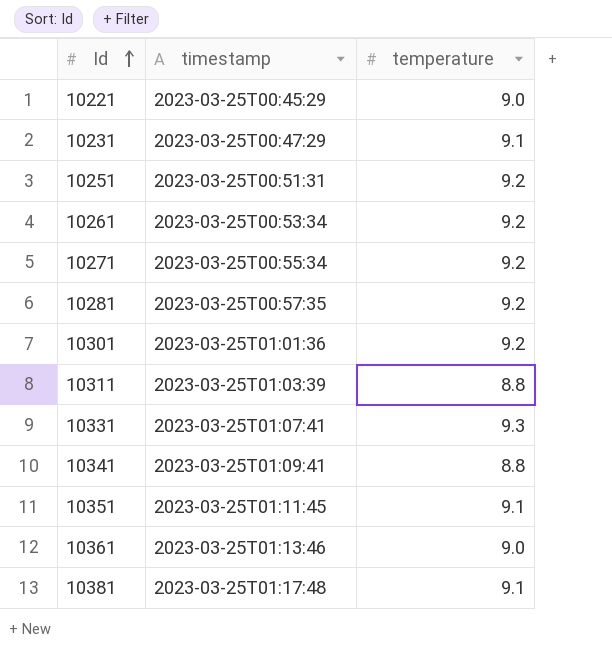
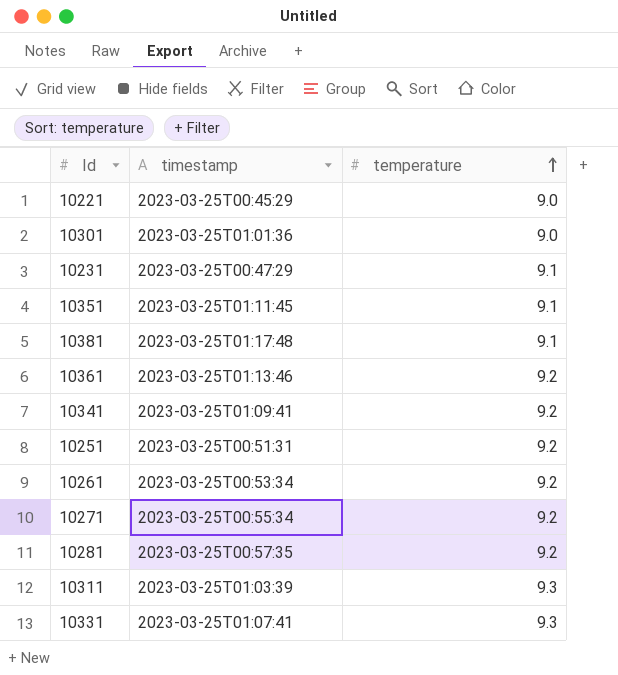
row order: Id ascending -> temperature ascending
10301 | temperature: 9.2 -> 9.0
10361 | temperature: 9.0 -> 9.2
10341 | temperature: 8.8 -> 9.2
10311 | temperature: 8.8 -> 9.3

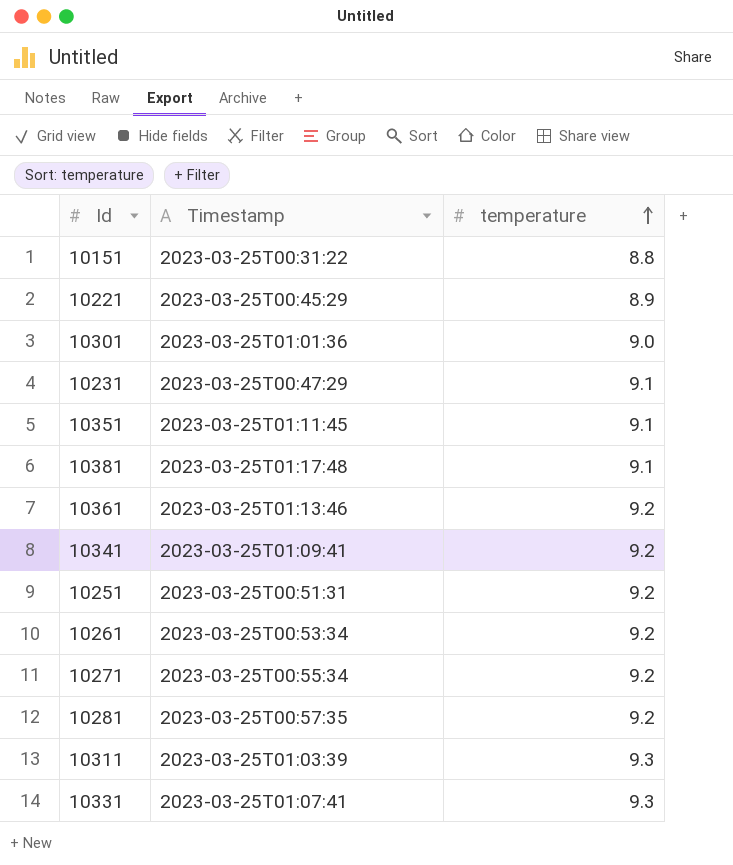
column name: timestamp -> Timestamp
row 10151: none -> 2023-03-25T00:31:22 | 8.8
10221 | temperature: 9.0 -> 8.9

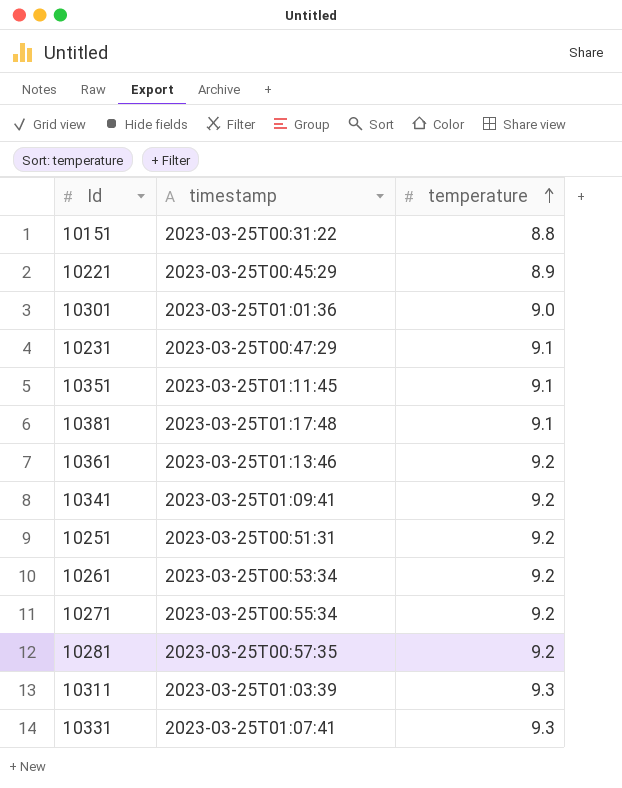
column name: Timestamp -> timestamp

